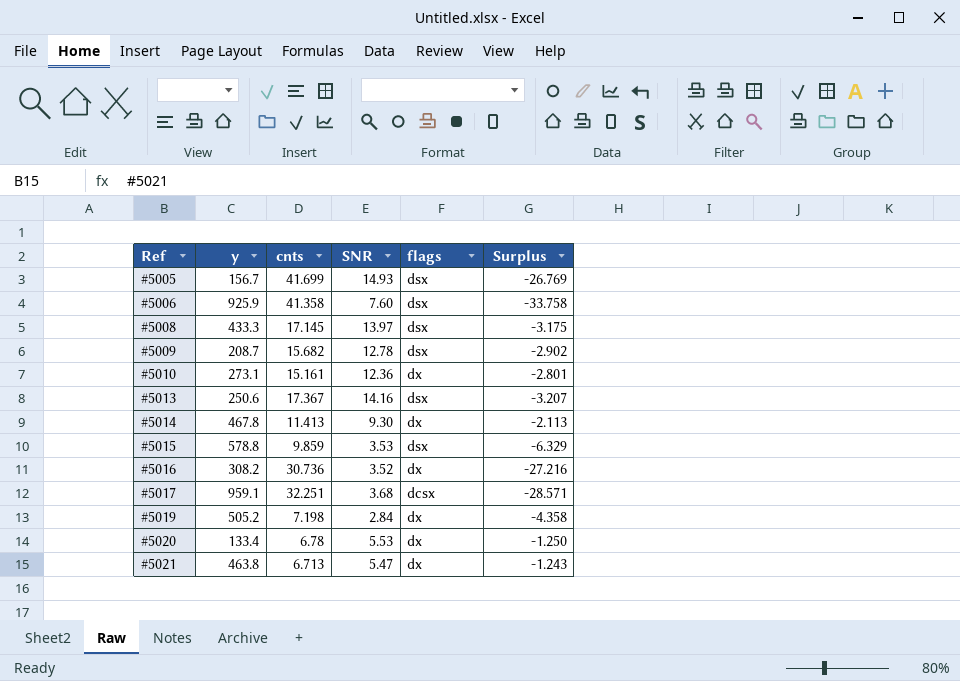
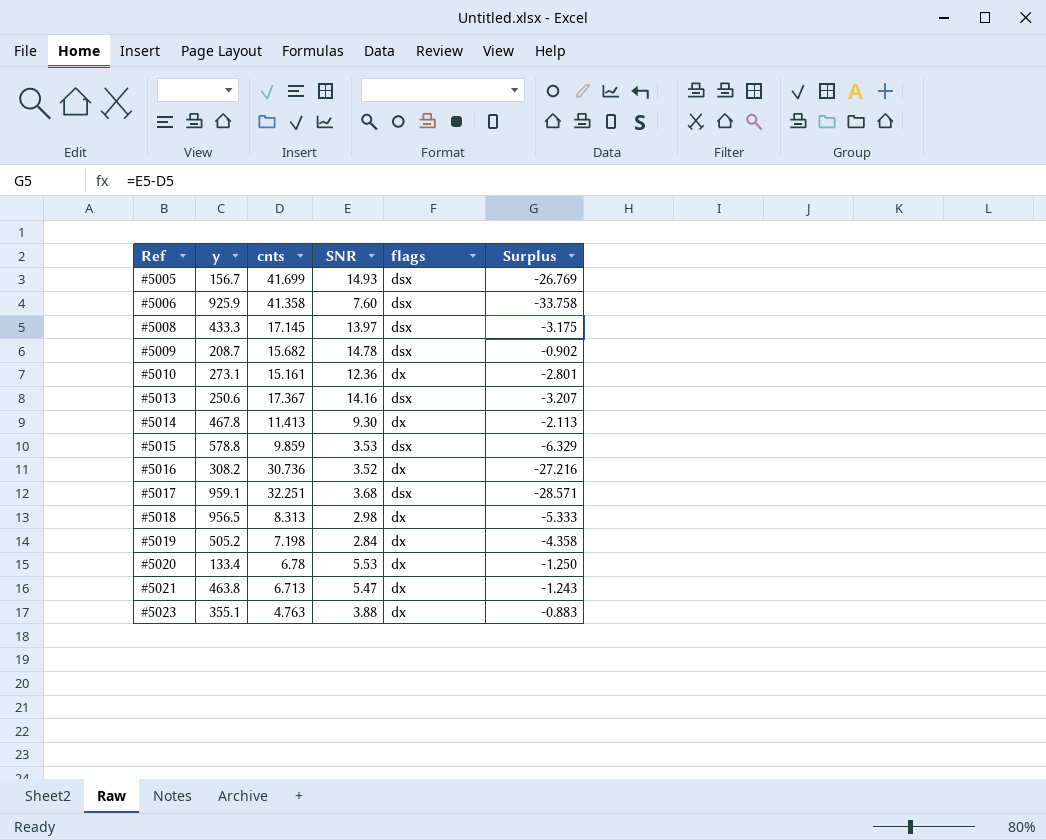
#5009 | SNR: 12.78 -> 14.78
#5009 | Surplus: -2.902 -> -0.902
#5017 | flags: dcsx -> dsx
row #5018: none -> 956.5 | 8.313 | 2.98 | dx | -5.333
row #5023: none -> 355.1 | 4.763 | 3.88 | dx | -0.883

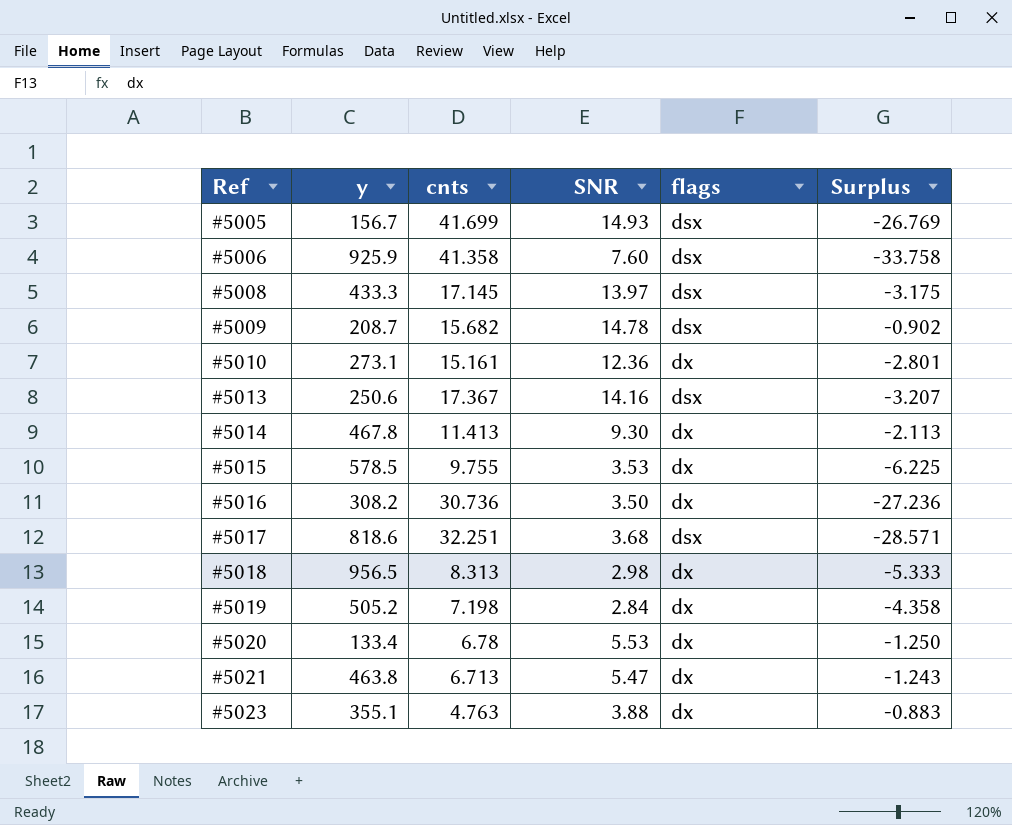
#5015 | y: 578.8 -> 578.5
#5015 | cnts: 9.859 -> 9.755
#5015 | flags: dsx -> dx
#5015 | Surplus: -6.329 -> -6.225
#5016 | SNR: 3.52 -> 3.50
#5016 | Surplus: -27.216 -> -27.236
#5017 | y: 959.1 -> 818.6

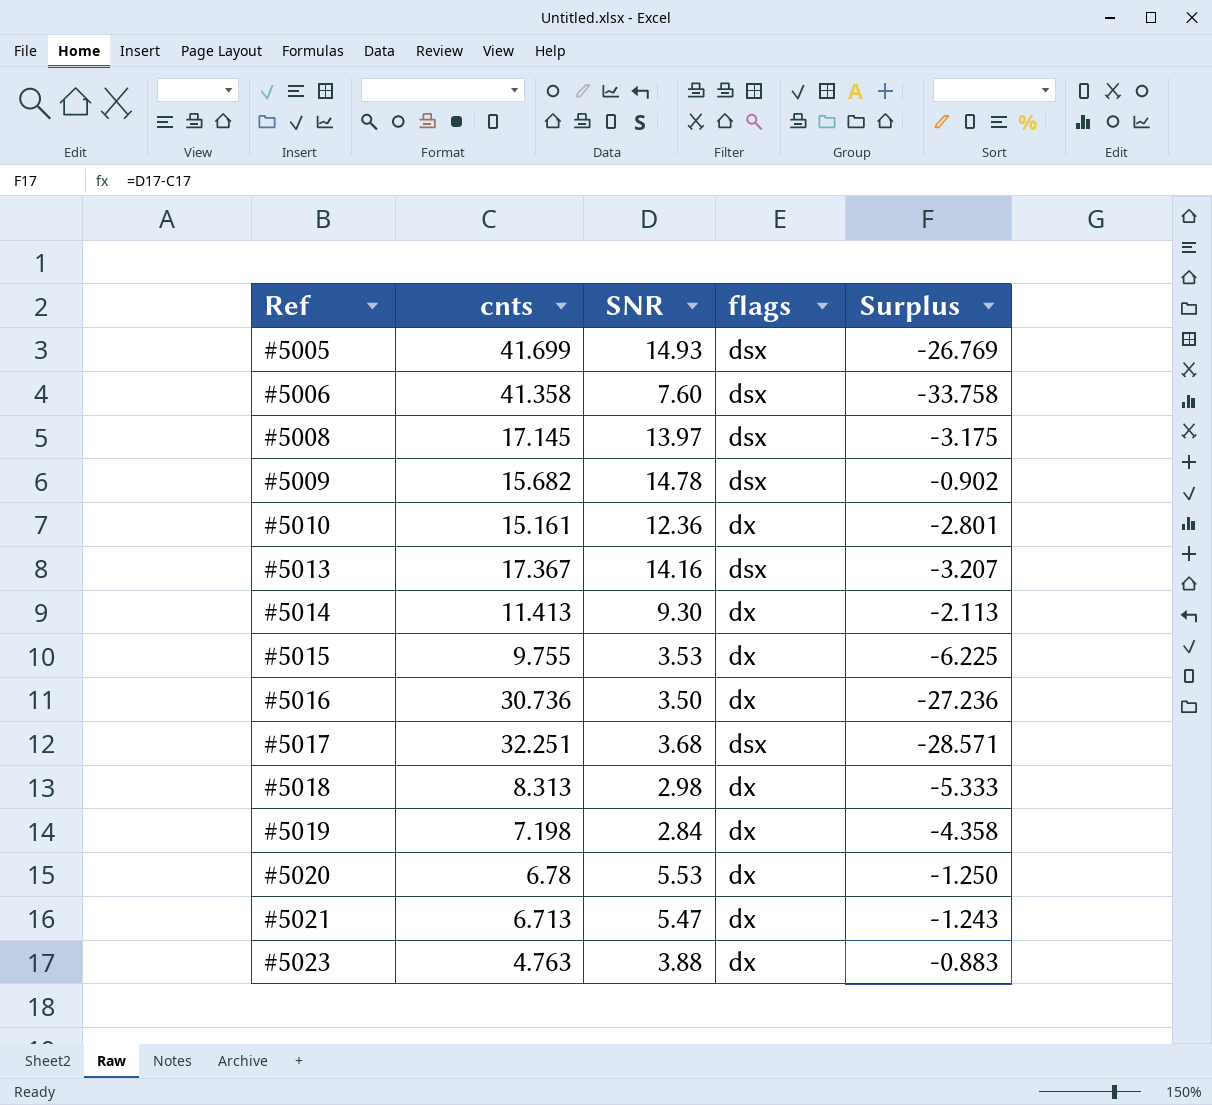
column y | position: 2 -> none

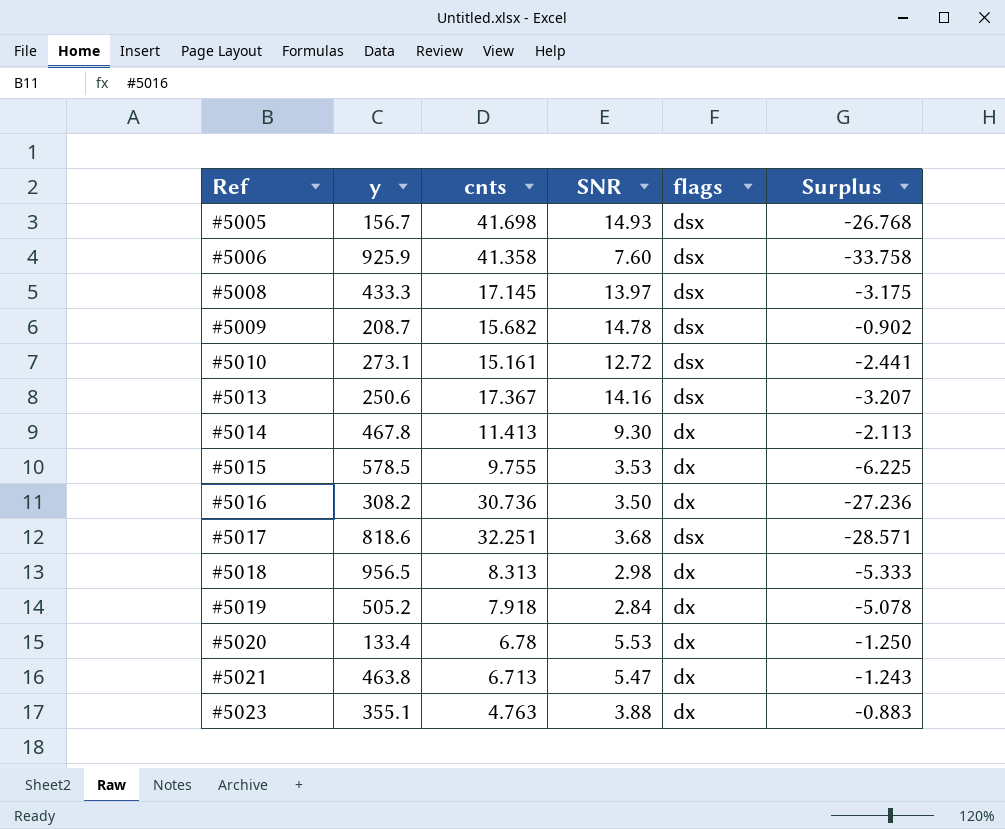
column y | position: none -> 2
#5005 | cnts: 41.699 -> 41.698
#5005 | Surplus: -26.769 -> -26.768
#5010 | SNR: 12.36 -> 12.72
#5010 | flags: dx -> dsx
#5010 | Surplus: -2.801 -> -2.441
#5019 | cnts: 7.198 -> 7.918
#5019 | Surplus: -4.358 -> -5.078

